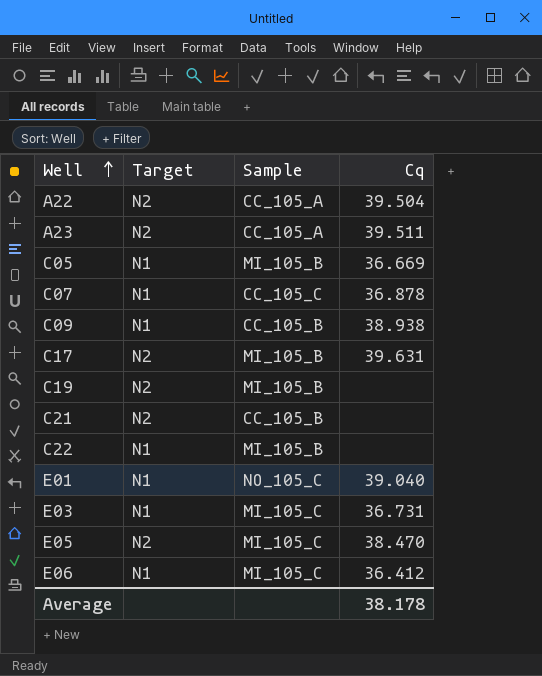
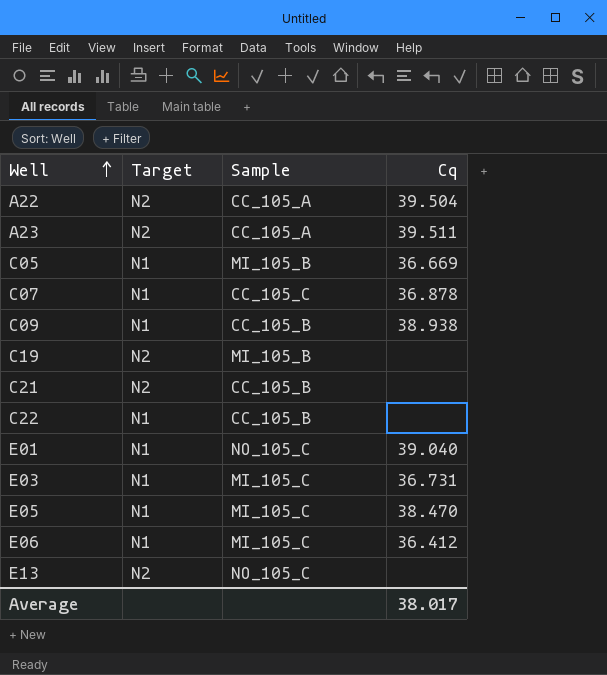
row C17: N2 | MI_105_B | 39.631 -> none
C22 | Sample: MI_105_B -> CC_105_B
E05 | Target: N2 -> N1
row E13: none -> N2 | NO_105_C | none
Average | Cq: 38.178 -> 38.017

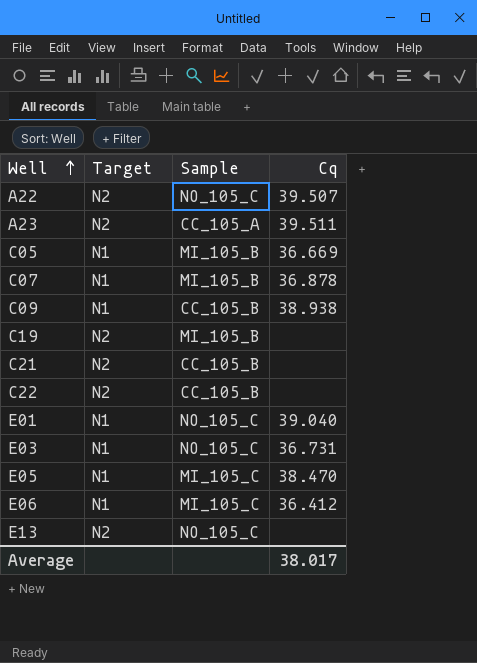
A22 | Sample: CC_105_A -> NO_105_C
A22 | Cq: 39.504 -> 39.507
C07 | Sample: CC_105_C -> MI_105_B
C22 | Target: N1 -> N2
E03 | Sample: MI_105_C -> NO_105_C

